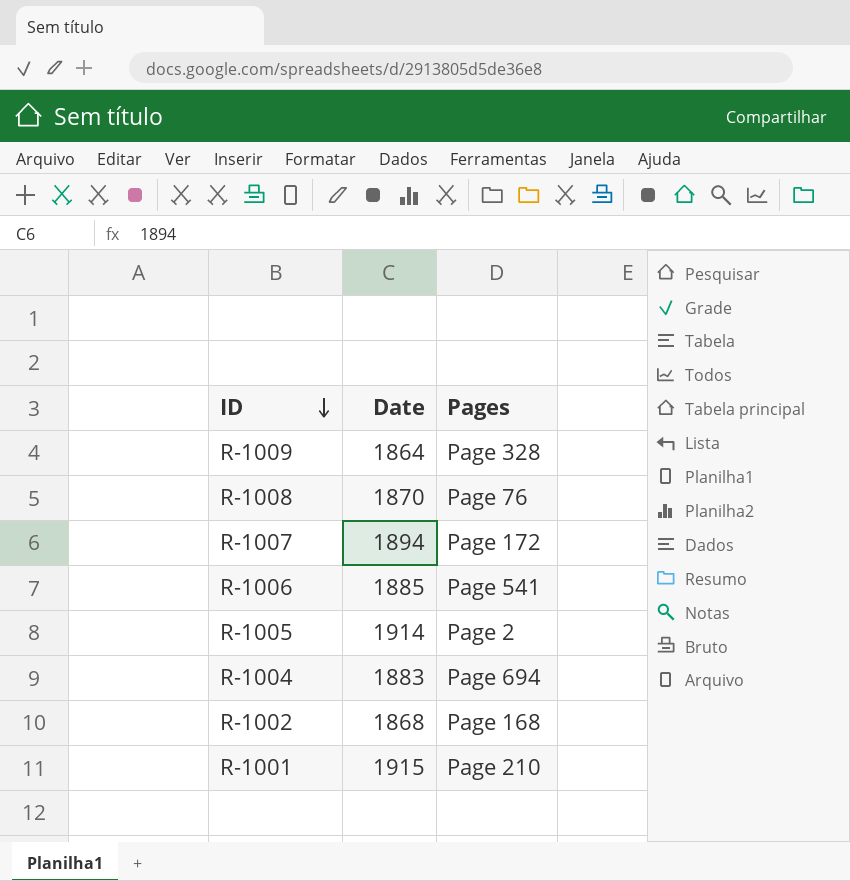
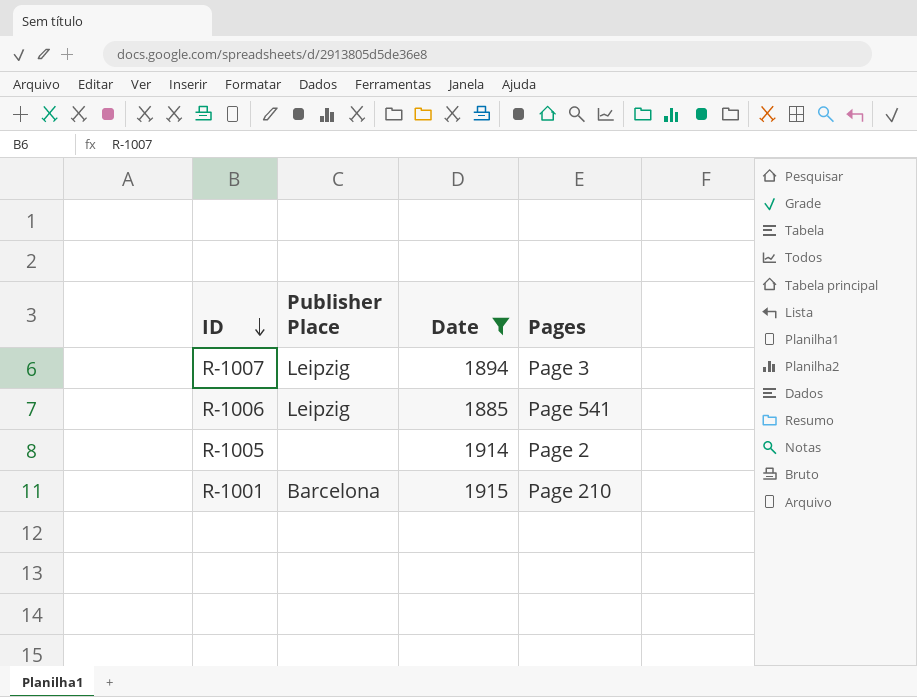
filter: none -> Date >= 1885
column Publisher Place | position: none -> 2
R-1007 | Pages: Page 172 -> Page 3

